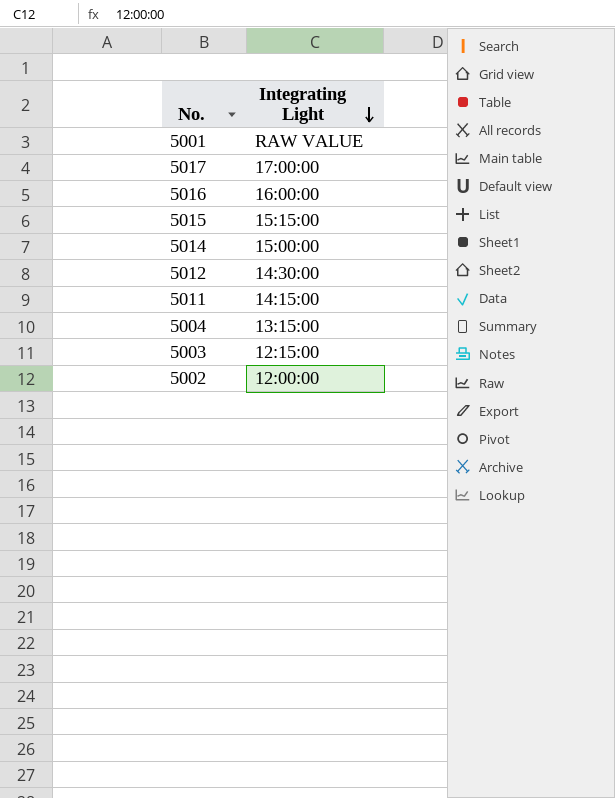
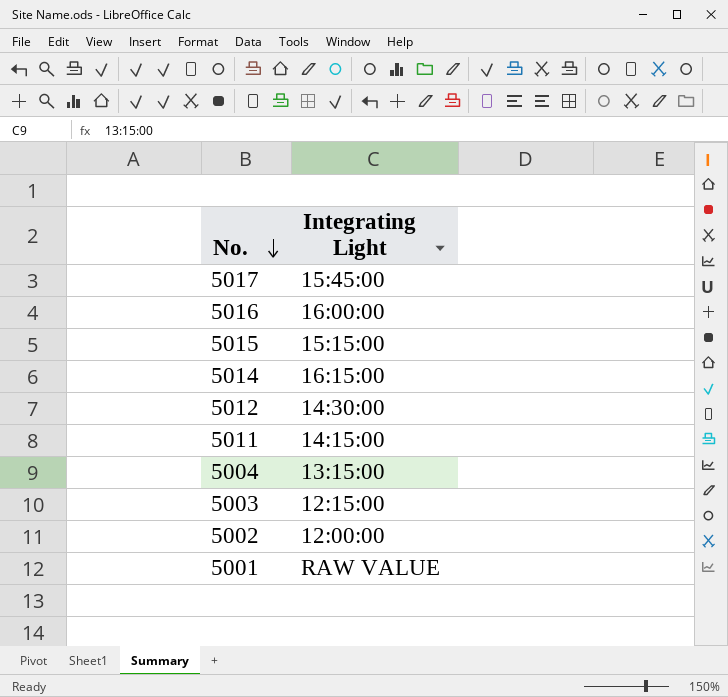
row order: Integrating Light descending -> No. descending
5017 | Integrating Light: 17:00:00 -> 15:45:00
5014 | Integrating Light: 15:00:00 -> 16:15:00

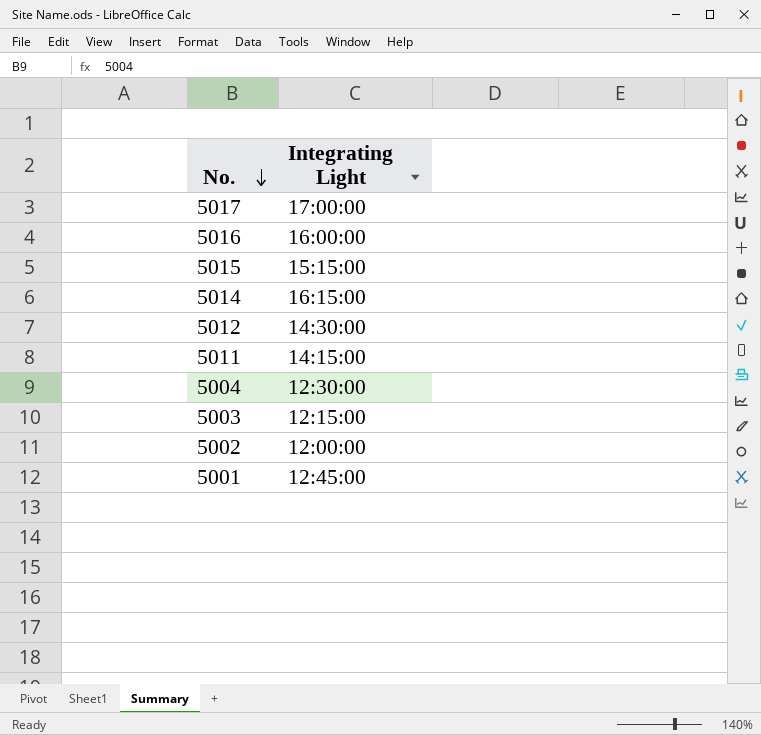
5017 | Integrating Light: 15:45:00 -> 17:00:00
5004 | Integrating Light: 13:15:00 -> 12:30:00
5001 | Integrating Light: RAW VALUE -> 12:45:00

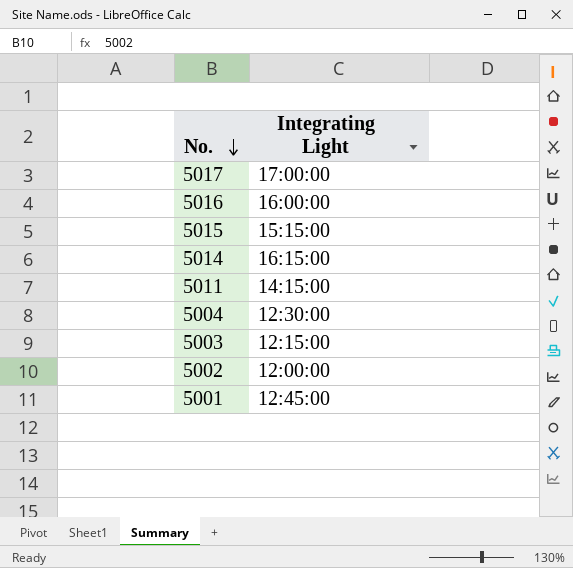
row 5012: 14:30:00 -> none

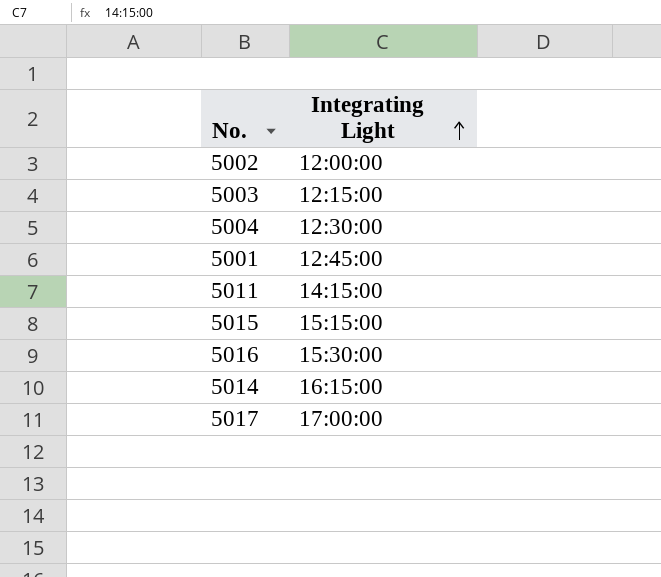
row order: No. descending -> Integrating Light ascending
5016 | Integrating Light: 16:00:00 -> 15:30:00

